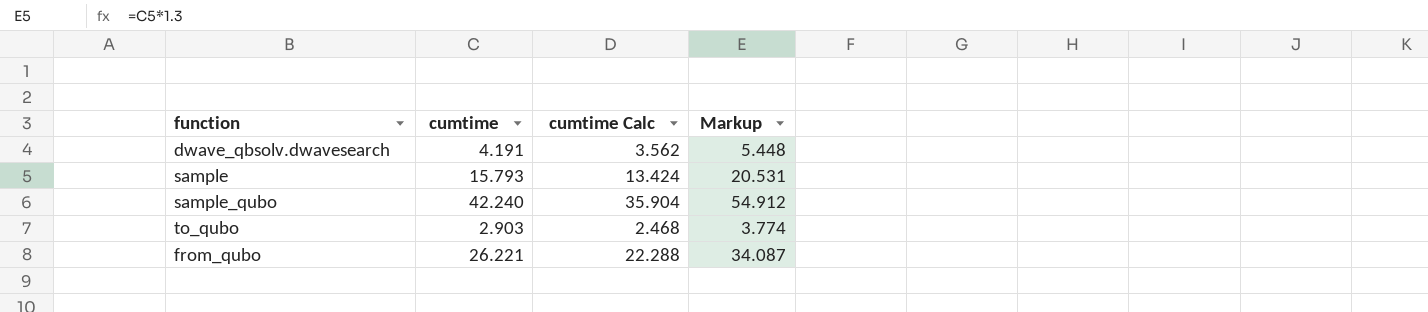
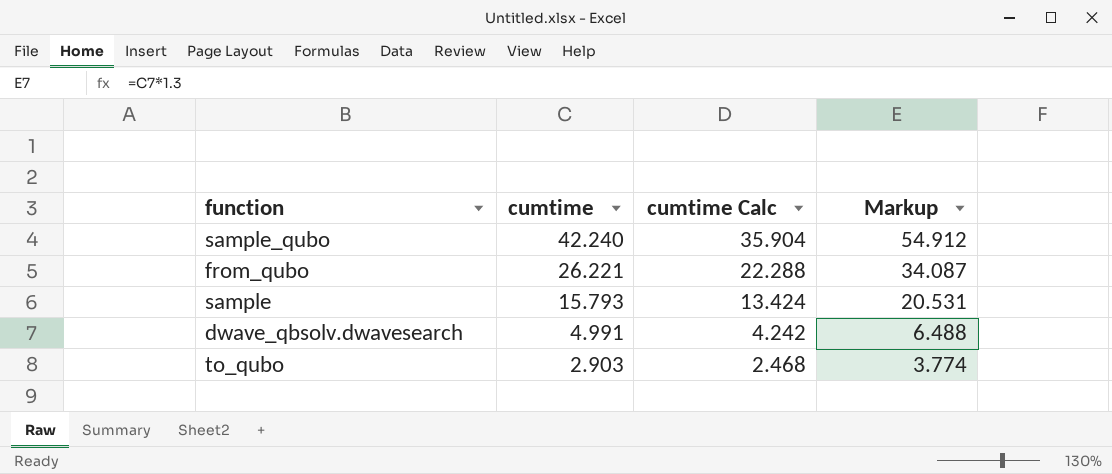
row order: none -> cumtime descending
dwave_qbsolv.dwavesearch | cumtime: 4.191 -> 4.991
dwave_qbsolv.dwavesearch | cumtime Calc: 3.562 -> 4.242
dwave_qbsolv.dwavesearch | Markup: 5.448 -> 6.488

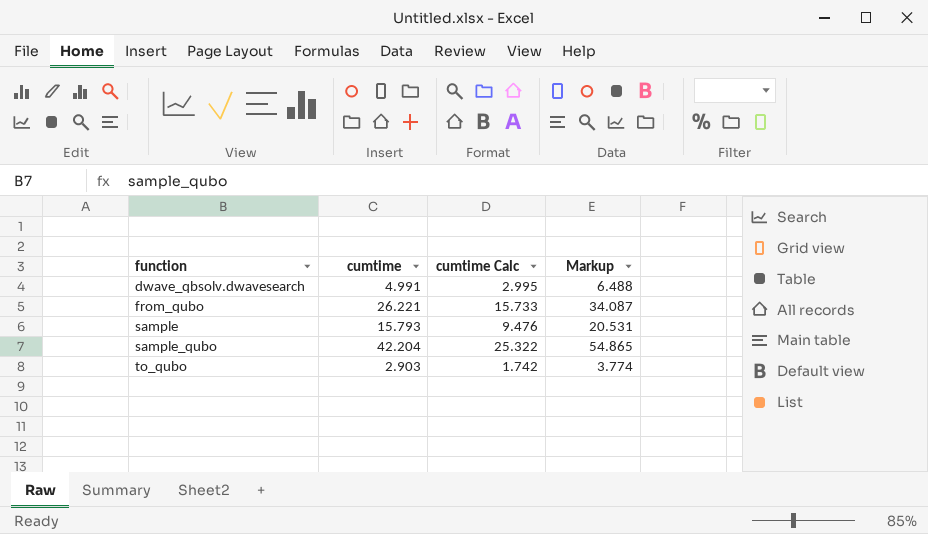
row order: cumtime descending -> function ascending
column cumtime Calc | formula: [cumtime] * 0.85 -> [cumtime] * 0.6
sample_qubo | cumtime: 42.240 -> 42.204
sample_qubo | Markup: 54.912 -> 54.865

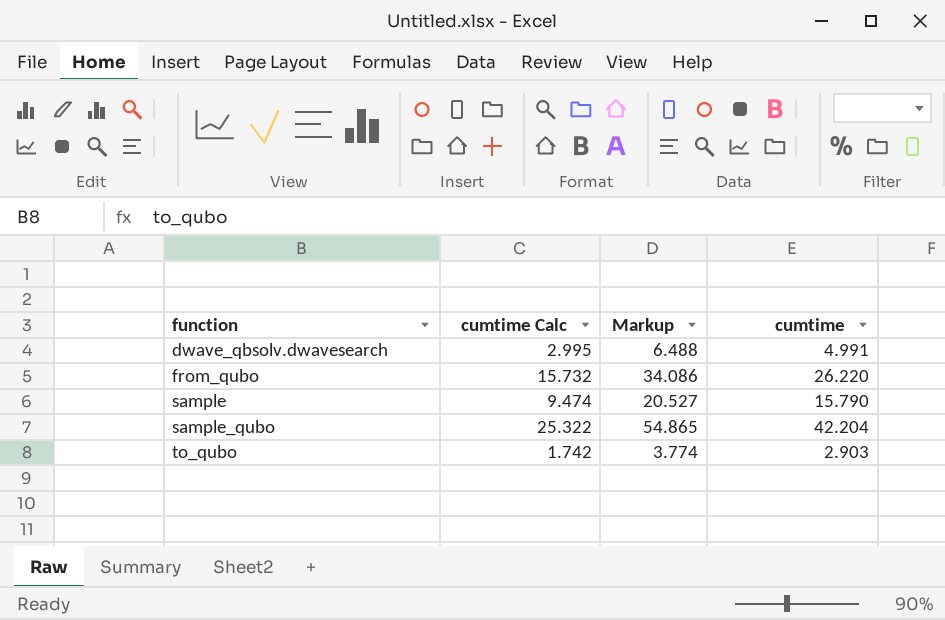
column cumtime | position: 2 -> 4
from_qubo | cumtime Calc: 15.733 -> 15.732
from_qubo | Markup: 34.087 -> 34.086
from_qubo | cumtime: 26.221 -> 26.220
sample | cumtime Calc: 9.476 -> 9.474
sample | Markup: 20.531 -> 20.527
sample | cumtime: 15.793 -> 15.790

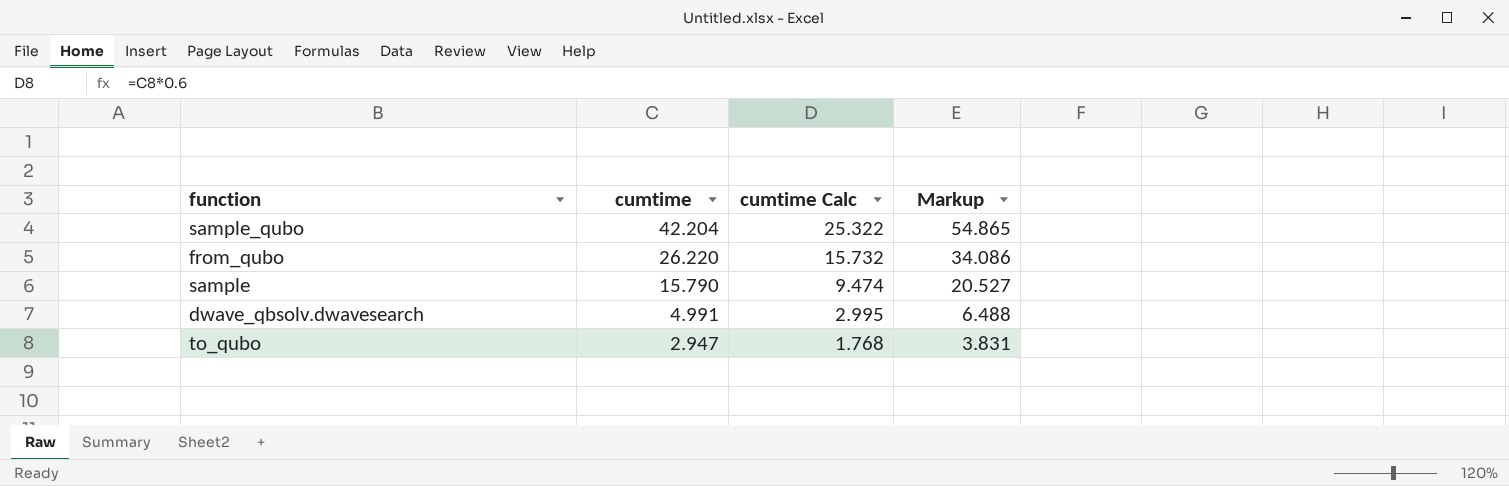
row order: function ascending -> cumtime descending
column cumtime | position: 4 -> 2
to_qubo | cumtime: 2.903 -> 2.947
to_qubo | cumtime Calc: 1.742 -> 1.768
to_qubo | Markup: 3.774 -> 3.831

